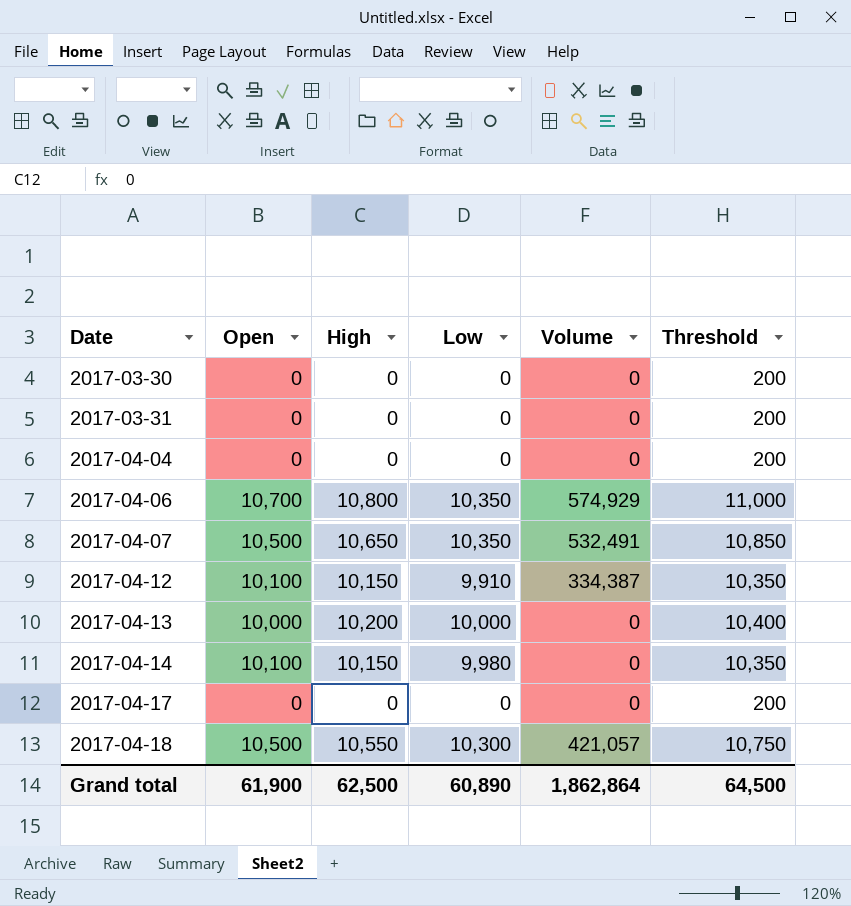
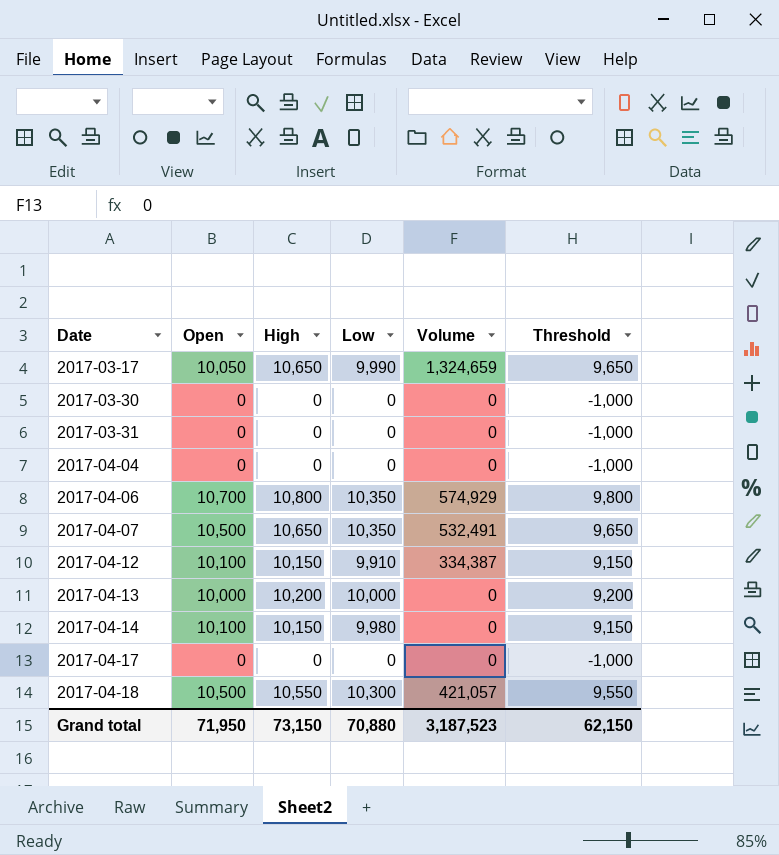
column Threshold | formula: [High] + 200 -> [High] - 1000
row 2017-03-17: none -> 10,050 | 10,650 | 9,990 | 1,324,659 | 9,650
Grand total | Open: 61,900 -> 71,950
Grand total | High: 62,500 -> 73,150
Grand total | Low: 60,890 -> 70,880
Grand total | Volume: 1,862,864 -> 3,187,523
Grand total | Threshold: 64,500 -> 62,150

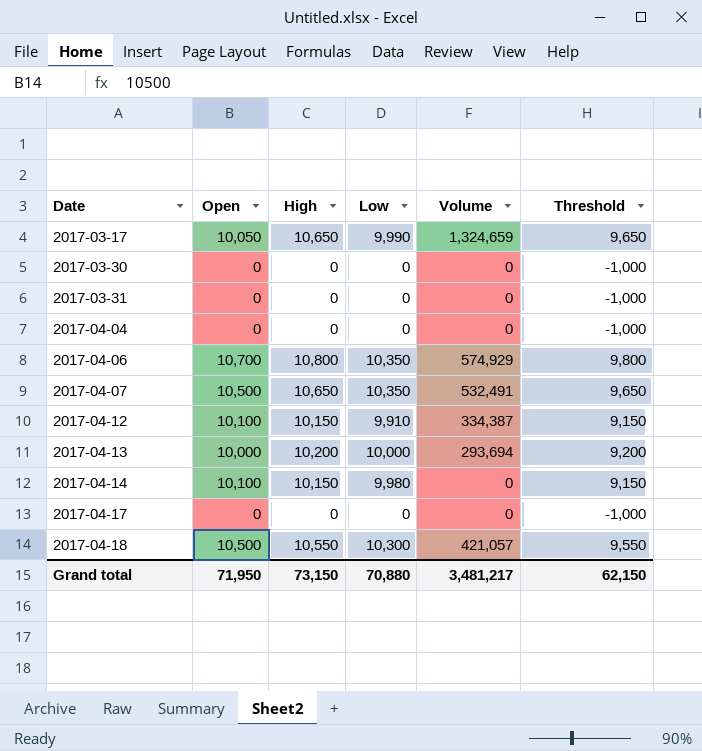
2017-04-13 | Volume: 0 -> 293,694
Grand total | Volume: 3,187,523 -> 3,481,217

